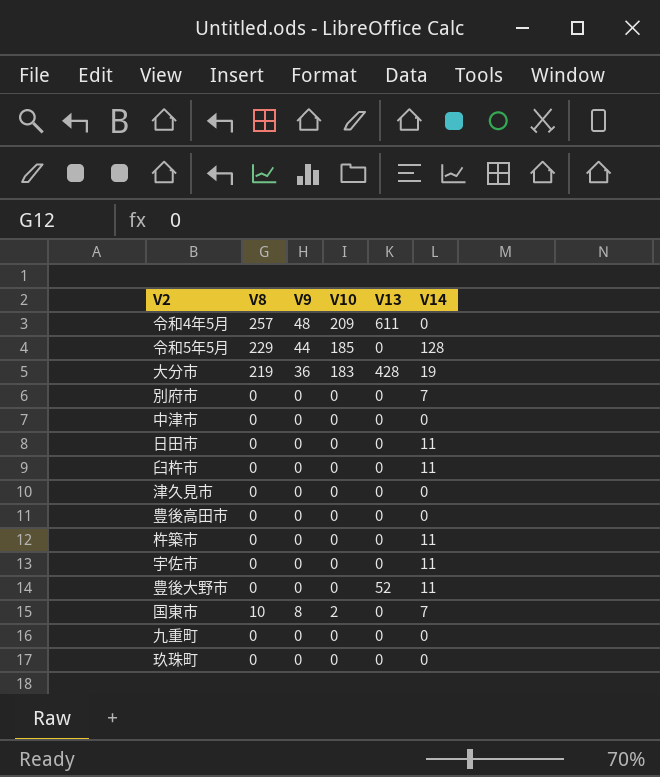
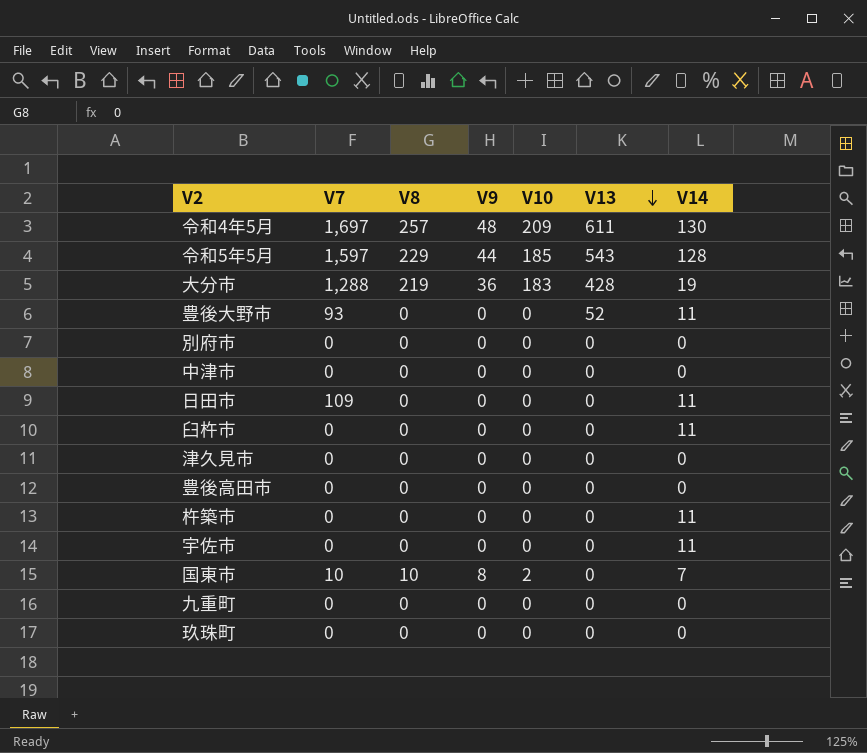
row order: none -> V13 descending
column V7 | position: none -> 2
令和4年5月 | V14: 0 -> 130
令和5年5月 | V13: 0 -> 543
別府市 | V14: 7 -> 0

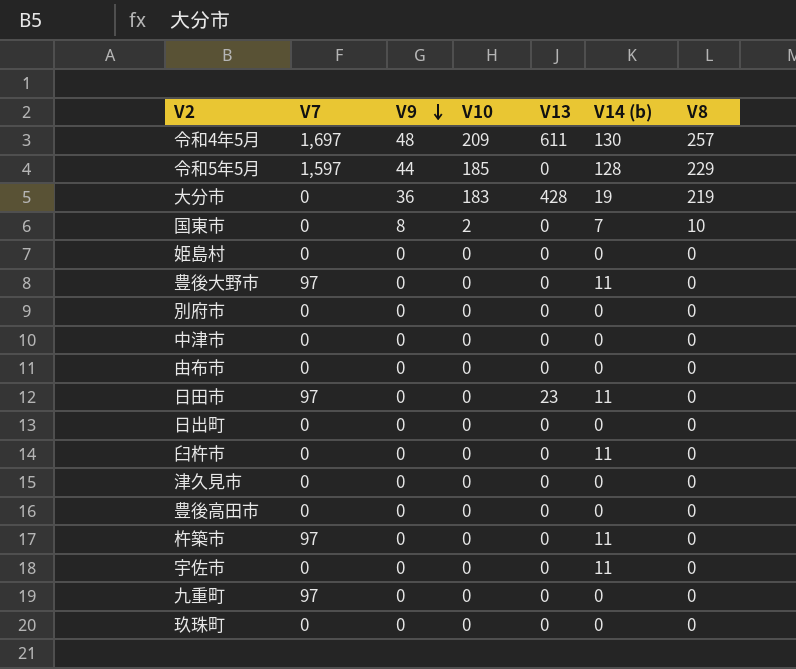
row order: V13 descending -> V9 descending
column name: V14 -> V14 (b)
column V8 | position: 3 -> 7
令和5年5月 | V13: 543 -> 0
大分市 | V7: 1,288 -> 0
国東市 | V7: 10 -> 0
row 姫島村: none -> 0 | 0 | 0 | 0 | 0 | 0
豊後大野市 | V7: 93 -> 97
豊後大野市 | V13: 52 -> 0
row 由布市: none -> 0 | 0 | 0 | 0 | 0 | 0
日田市 | V7: 109 -> 97
日田市 | V13: 0 -> 23
row 日出町: none -> 0 | 0 | 0 | 0 | 0 | 0
杵築市 | V7: 0 -> 97
九重町 | V7: 0 -> 97

